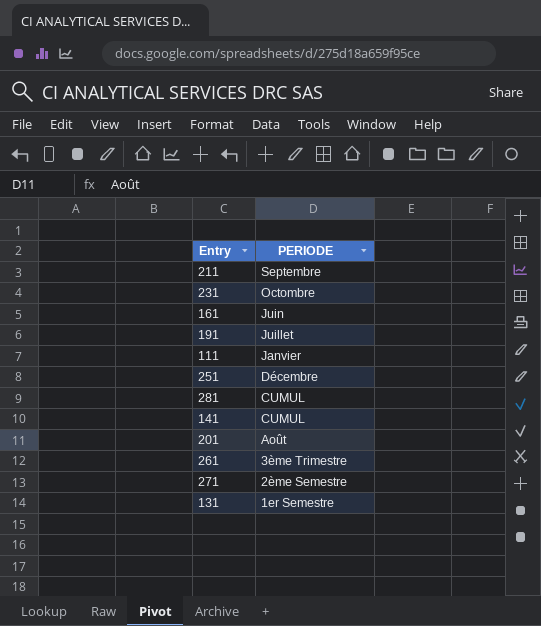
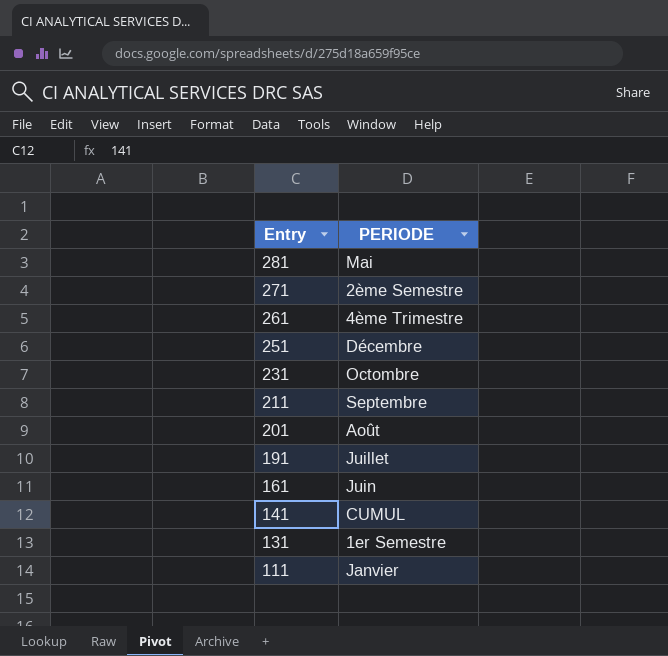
row order: PERIODE descending -> Entry descending
281 | PERIODE: CUMUL -> Mai
261 | PERIODE: 3ème Trimestre -> 4ème Trimestre

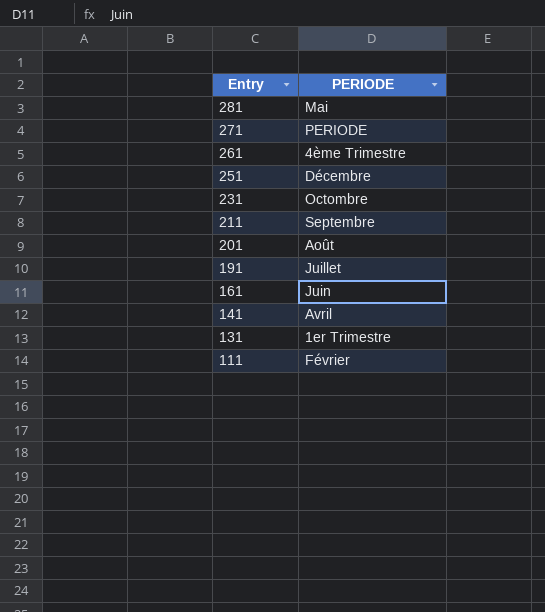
271 | PERIODE: 2ème Semestre -> PERIODE
141 | PERIODE: CUMUL -> Avril
131 | PERIODE: 1er Semestre -> 1er Trimestre
111 | PERIODE: Janvier -> Février

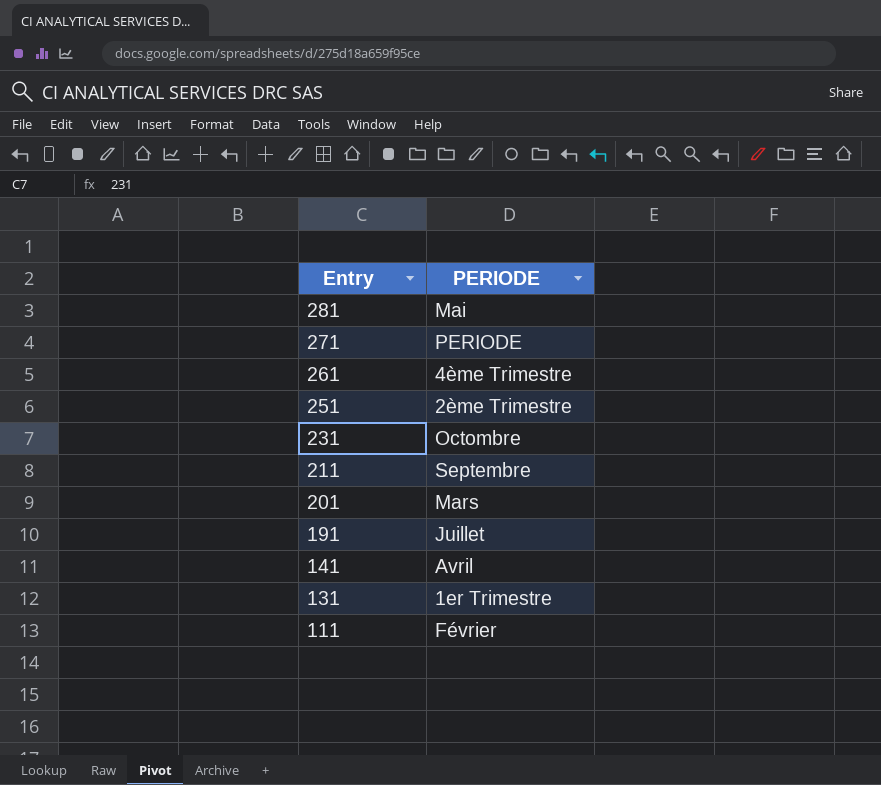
row 161: Juin -> none
251 | PERIODE: Décembre -> 2ème Trimestre
201 | PERIODE: Août -> Mars

